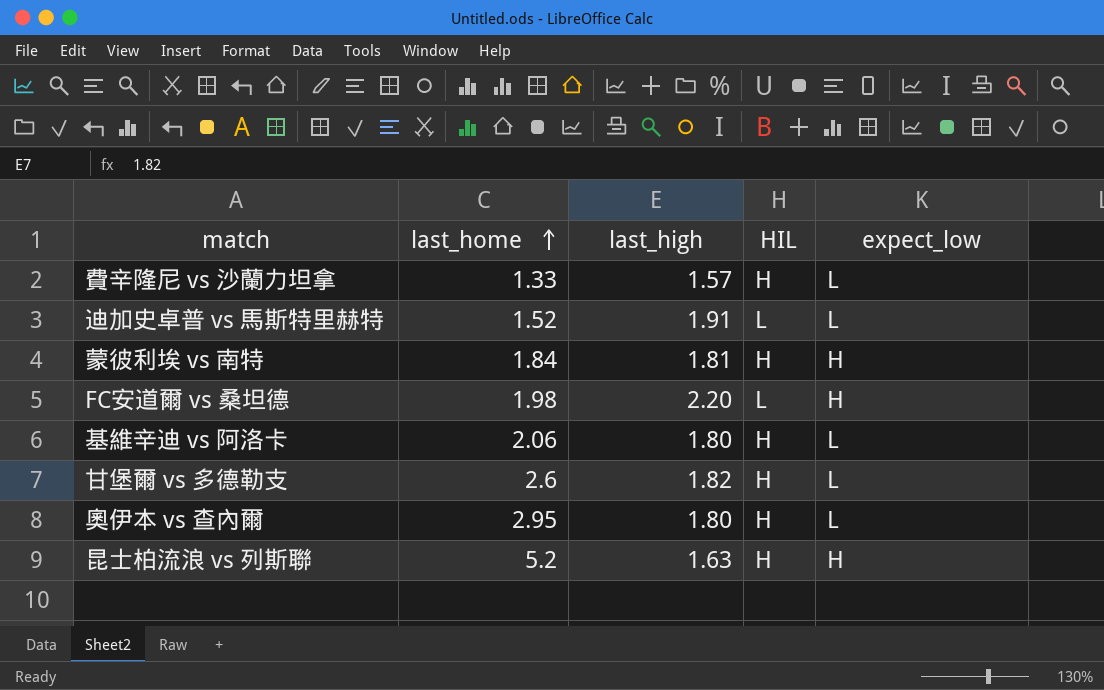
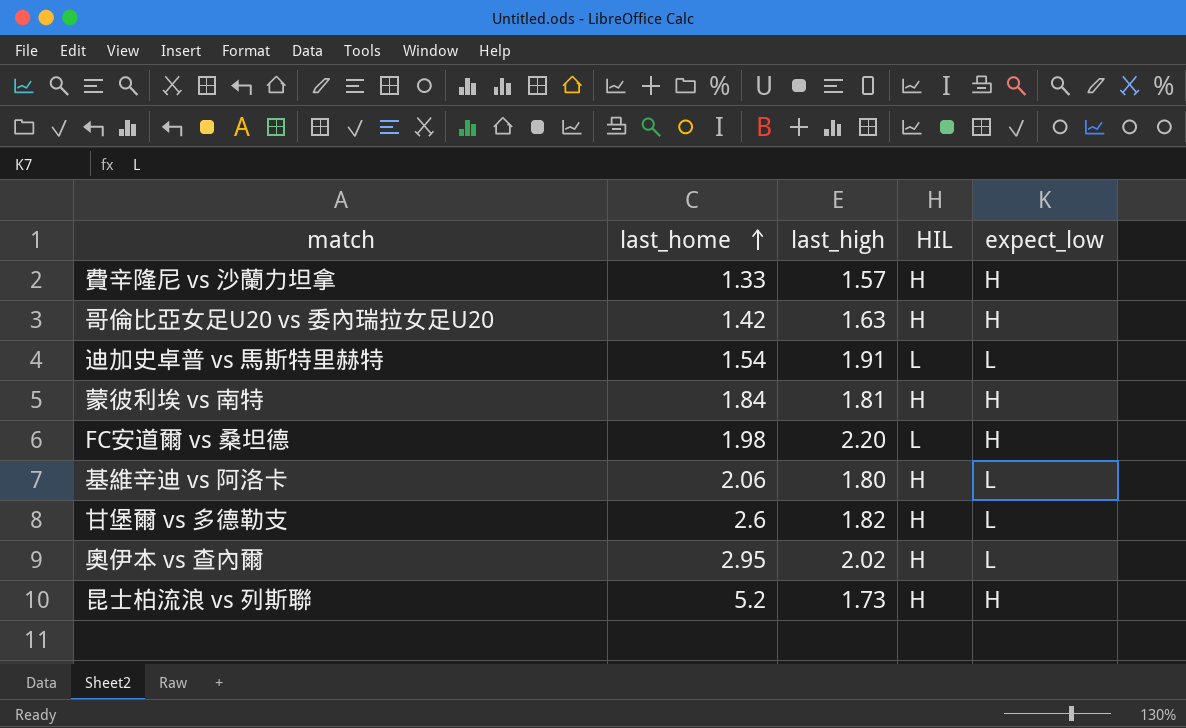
費辛隆尼 vs 沙蘭力坦拿 | expect_low: L -> H
row 哥倫比亞女足U20 vs 委內瑞拉女足U20: none -> 1.42 | 1.63 | H | H
迪加史卓普 vs 馬斯特里赫特 | last_home: 1.52 -> 1.54
奧伊本 vs 查內爾 | last_high: 1.80 -> 2.02
昆士柏流浪 vs 列斯聯 | last_high: 1.63 -> 1.73

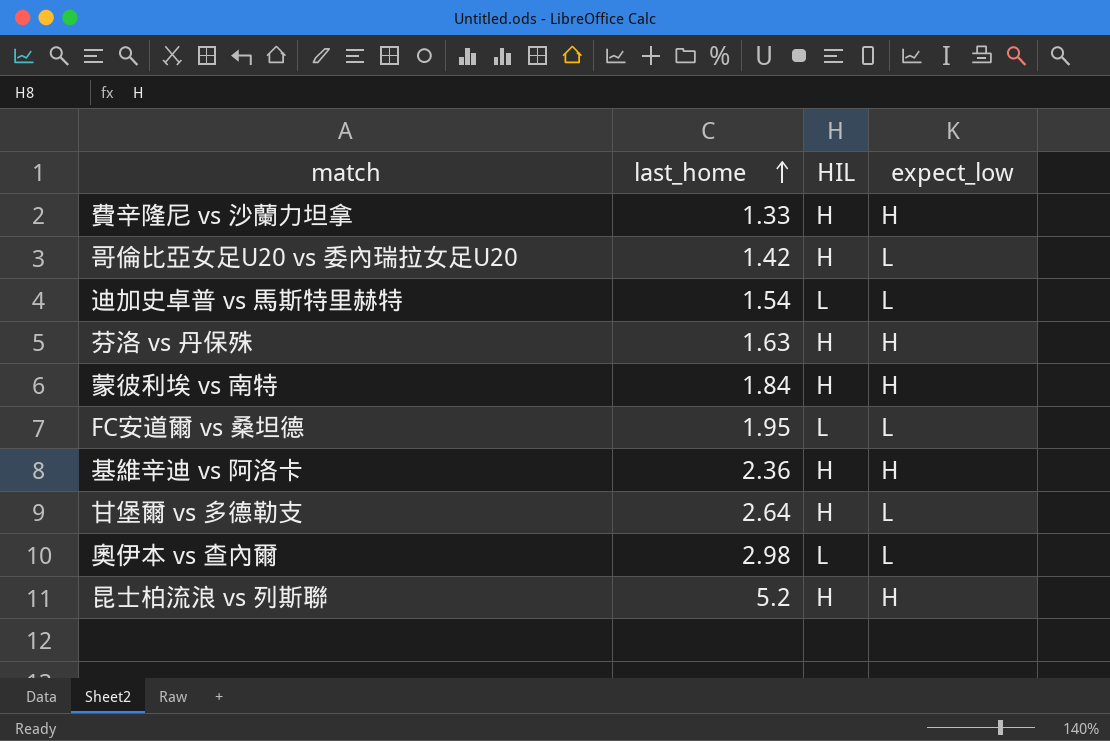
column last_high | position: 3 -> none
哥倫比亞女足U20 vs 委內瑞拉女足U20 | expect_low: H -> L
row 芬洛 vs 丹保殊: none -> 1.63 | H | H
FC安道爾 vs 桑坦德 | last_home: 1.98 -> 1.95
FC安道爾 vs 桑坦德 | expect_low: H -> L
基維辛迪 vs 阿洛卡 | last_home: 2.06 -> 2.36
基維辛迪 vs 阿洛卡 | expect_low: L -> H
甘堡爾 vs 多德勒支 | last_home: 2.6 -> 2.64
奧伊本 vs 查內爾 | last_home: 2.95 -> 2.98
奧伊本 vs 查內爾 | HIL: H -> L

